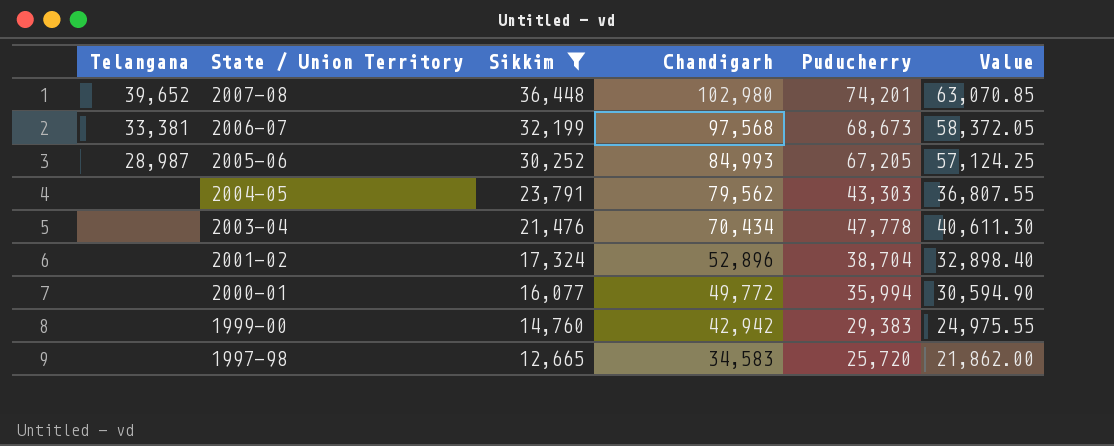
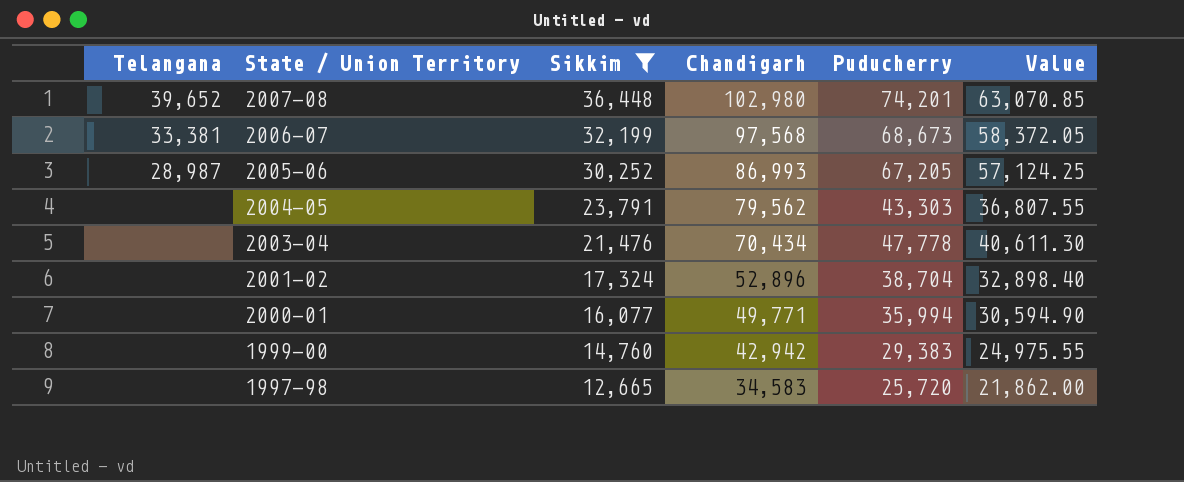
2005-06 | Chandigarh: 84,993 -> 86,993
2000-01 | Chandigarh: 49,772 -> 49,771

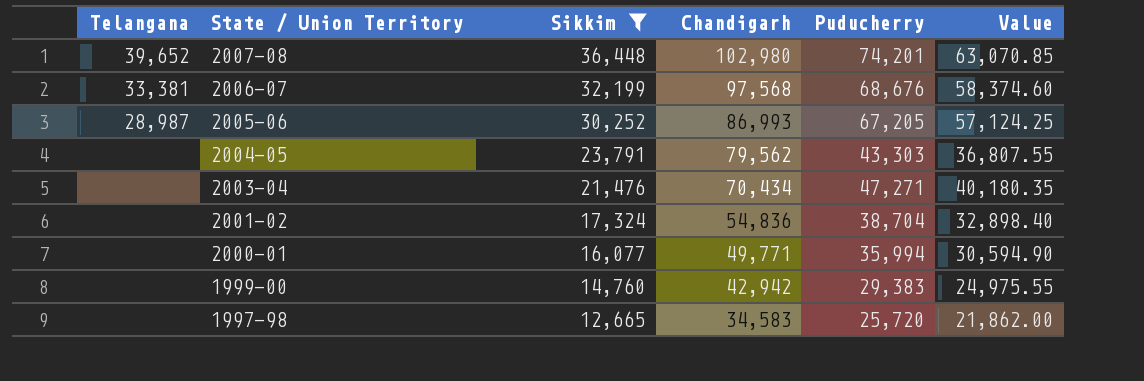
2006-07 | Puducherry: 68,673 -> 68,676
2006-07 | Value: 58,372.05 -> 58,374.60
2003-04 | Puducherry: 47,778 -> 47,271
2003-04 | Value: 40,611.30 -> 40,180.35
2001-02 | Chandigarh: 52,896 -> 54,836

